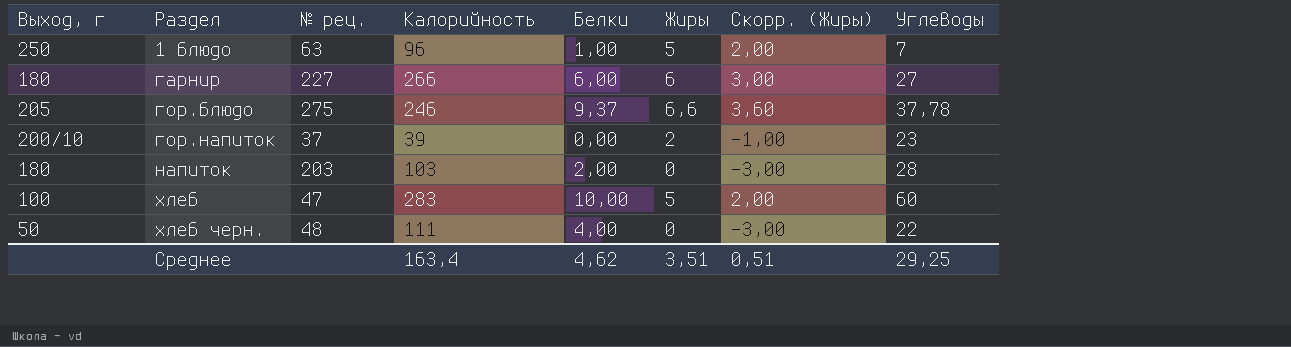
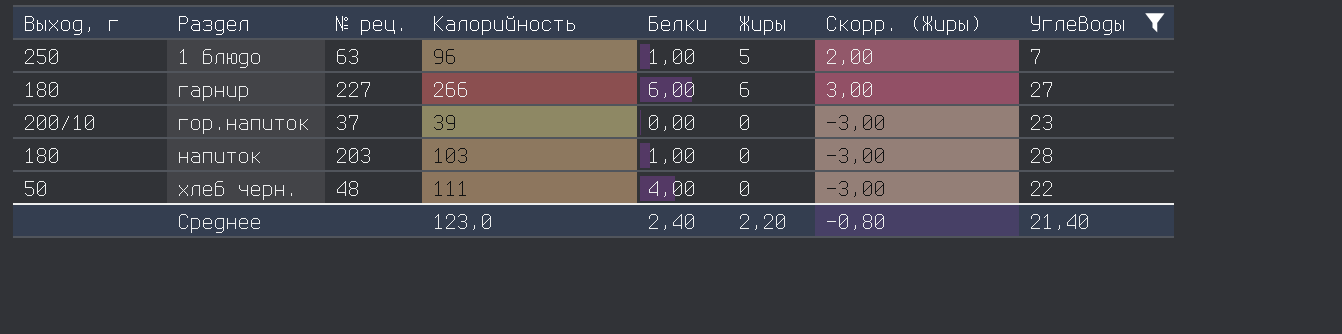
filter: none -> Углеводы <= 28
гор.напиток | Жиры: 2 -> 0
гор.напиток | Скорр. (Жиры): -1,00 -> -3,00
напиток | Белки: 2,00 -> 1,00
Среднее | Калорийность: 163,4 -> 123,0
Среднее | Белки: 4,62 -> 2,40
Среднее | Жиры: 3,51 -> 2,20
Среднее | Скорр. (Жиры): 0,51 -> -0,80
Среднее | Углеводы: 29,25 -> 21,40

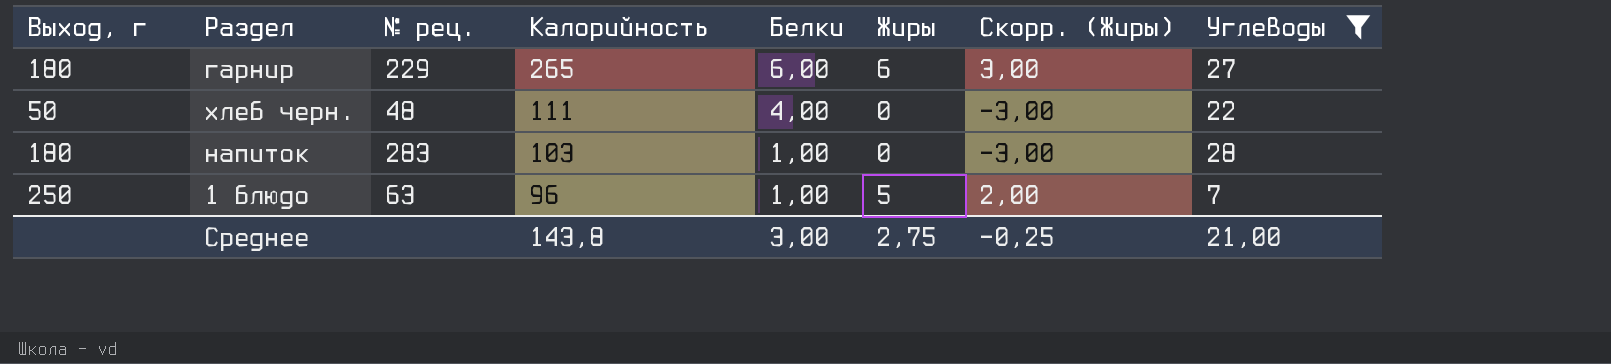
row order: Раздел ascending -> Калорийность descending
row гор.напиток: 200/10 | 37 | 39 | 0,00 | 0 | -3,00 | 23 -> none
гарнир | № рец.: 227 -> 229
гарнир | Калорийность: 266 -> 265
напиток | № рец.: 203 -> 283
Среднее | Калорийность: 123,0 -> 143,8
Среднее | Белки: 2,40 -> 3,00
Среднее | Жиры: 2,20 -> 2,75
Среднее | Скорр. (Жиры): -0,80 -> -0,25
Среднее | Углеводы: 21,40 -> 21,00

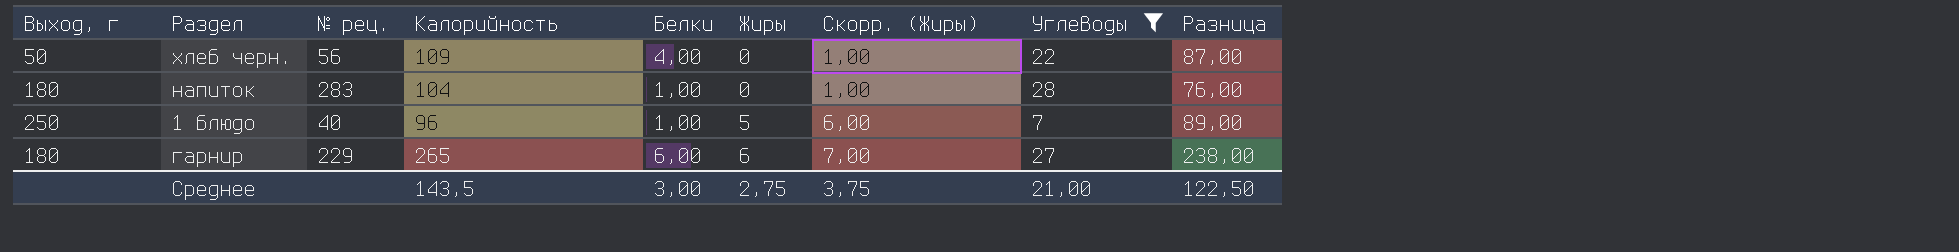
row order: Калорийность descending -> Жиры ascending
column Скорр. (Жиры) | formula: [Жиры] - 3 -> [Жиры] + 1
column Разница | formula: none -> [Калорийность] - [Углеводы]
хлеб черн. | № рец.: 48 -> 56
хлеб черн. | Калорийность: 111 -> 109
напиток | Калорийность: 103 -> 104
1 блюдо | № рец.: 63 -> 40
Среднее | Калорийность: 143,8 -> 143,5
Среднее | Скорр. (Жиры): -0,25 -> 3,75

